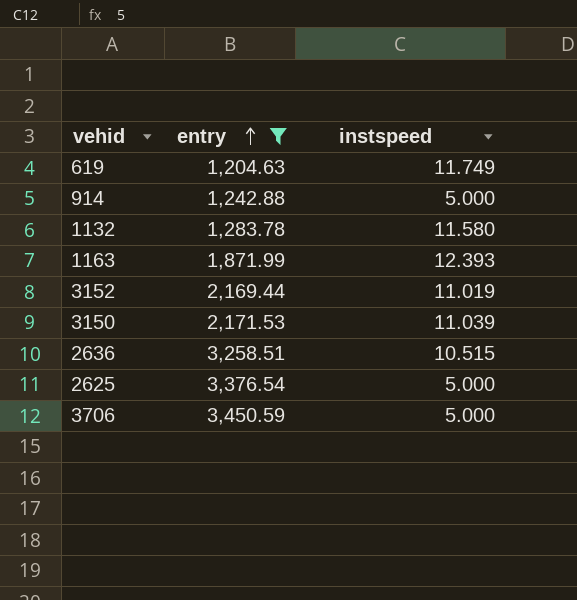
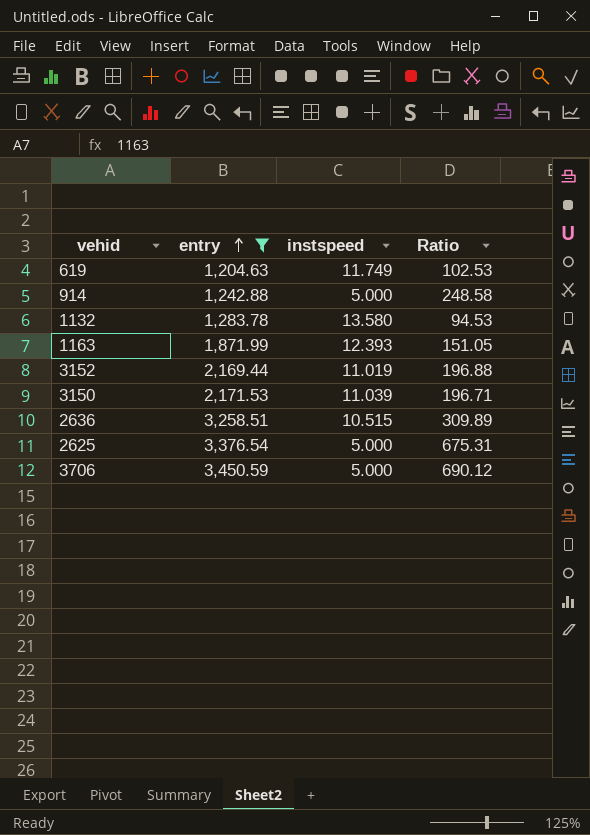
column Ratio | formula: none -> [entry] / [instspeed]
1132 | instspeed: 11.580 -> 13.580

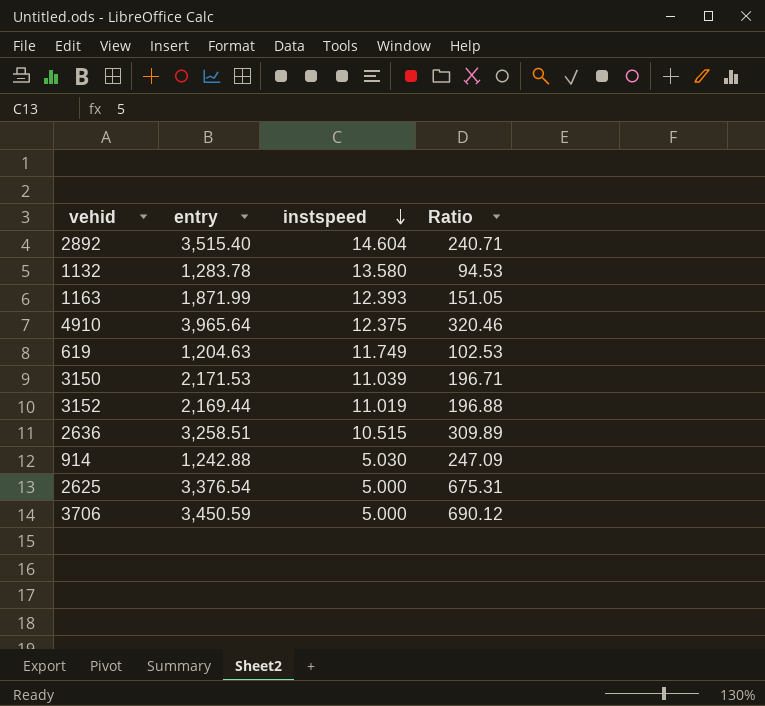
filter: entry <= 3,450.59 -> none
row order: entry ascending -> instspeed descending
914 | instspeed: 5.000 -> 5.030
914 | Ratio: 248.58 -> 247.09

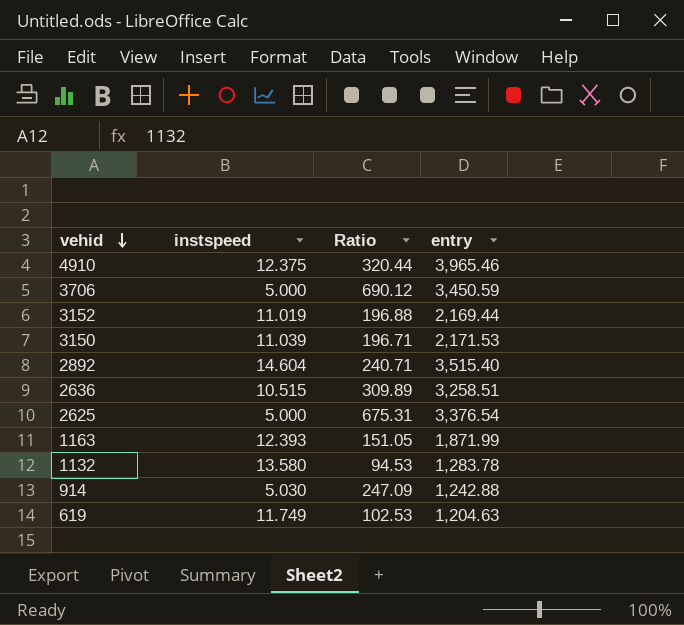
row order: instspeed descending -> vehid descending
column entry | position: 2 -> 4
4910 | Ratio: 320.46 -> 320.44
4910 | entry: 3,965.64 -> 3,965.46

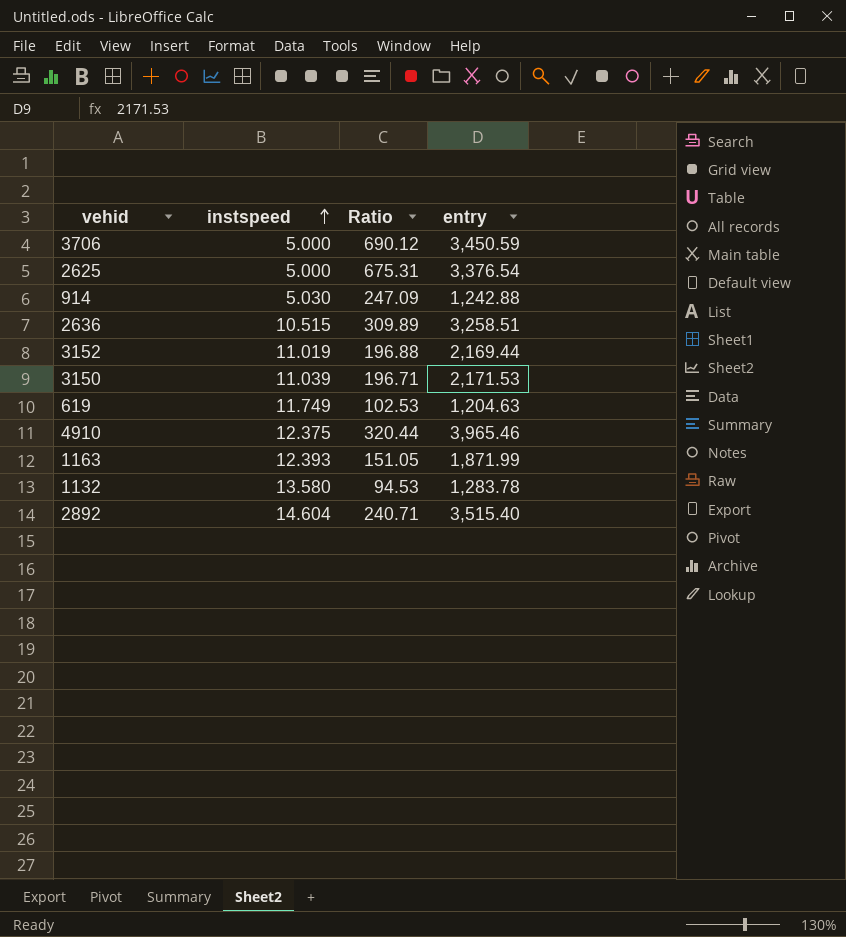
row order: vehid descending -> instspeed ascending

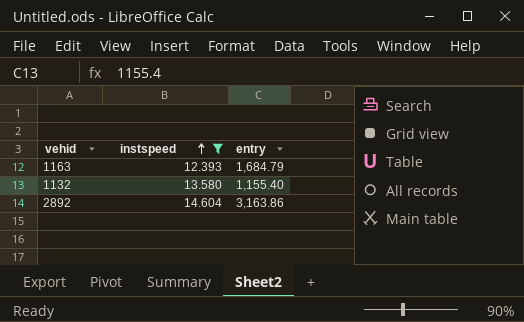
filter: none -> instspeed >= 12.393
column Ratio | formula: [entry] / [instspeed] -> none
1163 | entry: 1,871.99 -> 1,684.79
1132 | entry: 1,283.78 -> 1,155.40
2892 | entry: 3,515.40 -> 3,163.86

